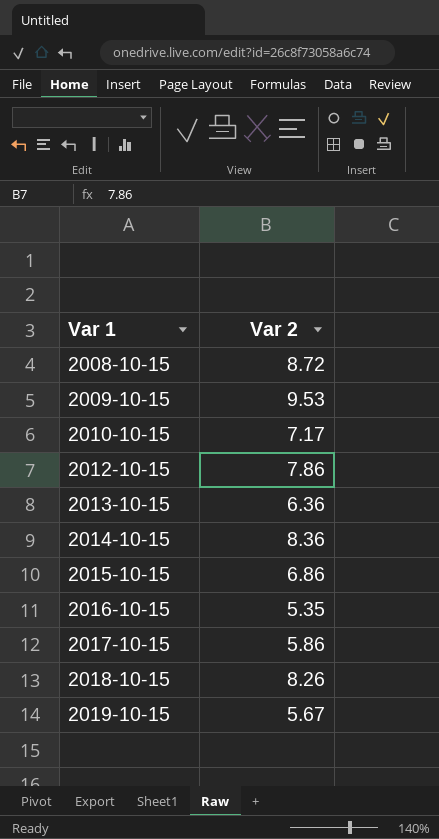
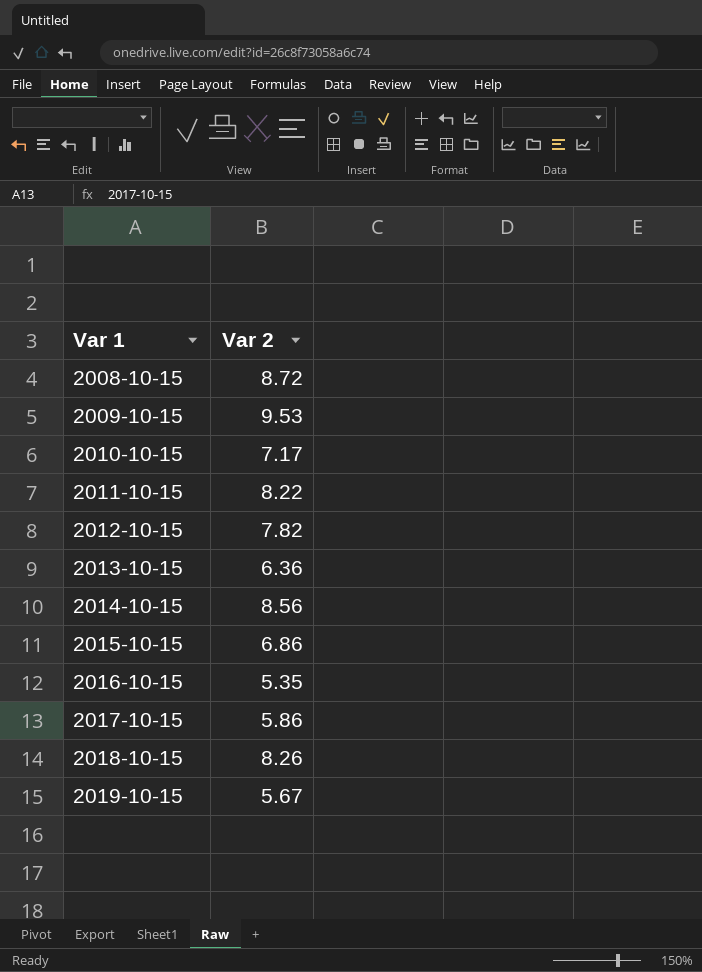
row 2011-10-15: none -> 8.22
2012-10-15 | Var 2: 7.86 -> 7.82
2014-10-15 | Var 2: 8.36 -> 8.56

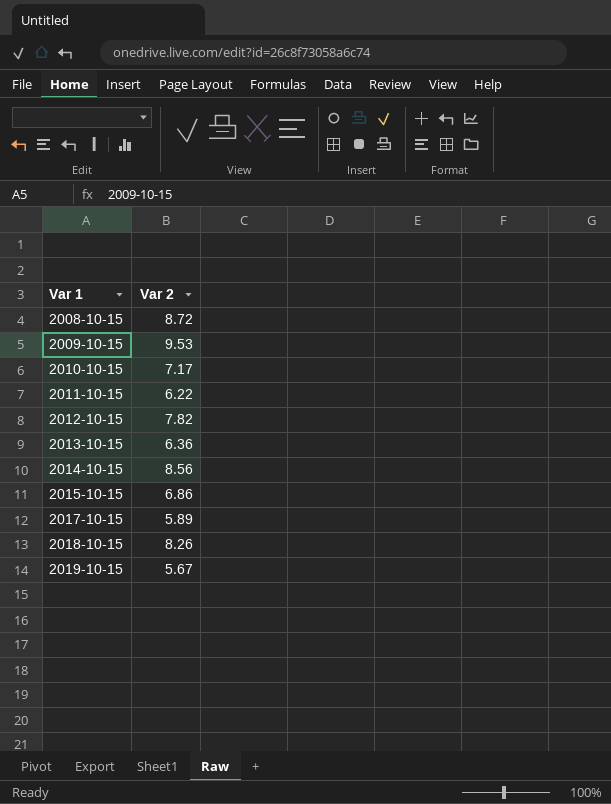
row 2016-10-15: 5.35 -> none
2011-10-15 | Var 2: 8.22 -> 6.22
2017-10-15 | Var 2: 5.86 -> 5.89

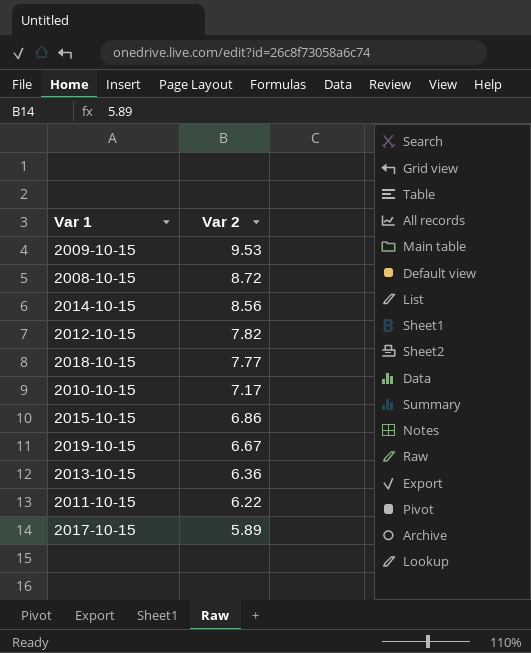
row order: Var 1 ascending -> Var 2 descending
2018-10-15 | Var 2: 8.26 -> 7.77
2019-10-15 | Var 2: 5.67 -> 6.67

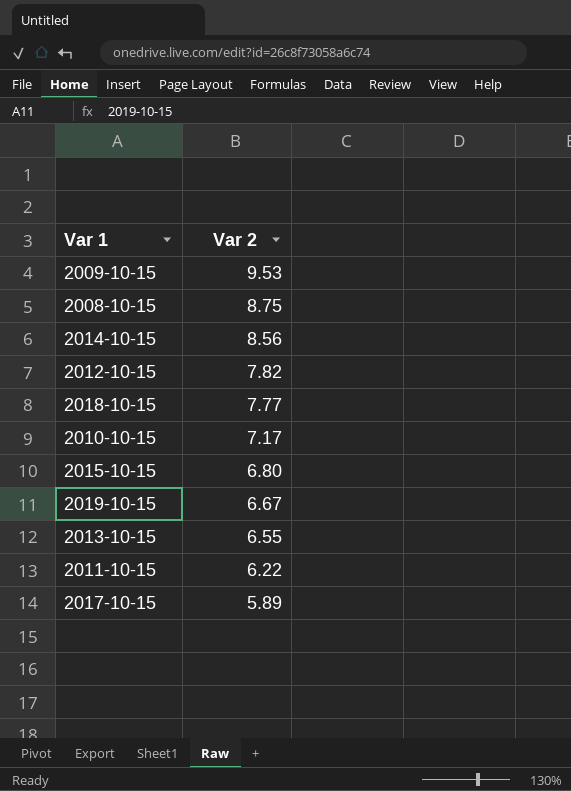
2008-10-15 | Var 2: 8.72 -> 8.75
2015-10-15 | Var 2: 6.86 -> 6.80
2013-10-15 | Var 2: 6.36 -> 6.55

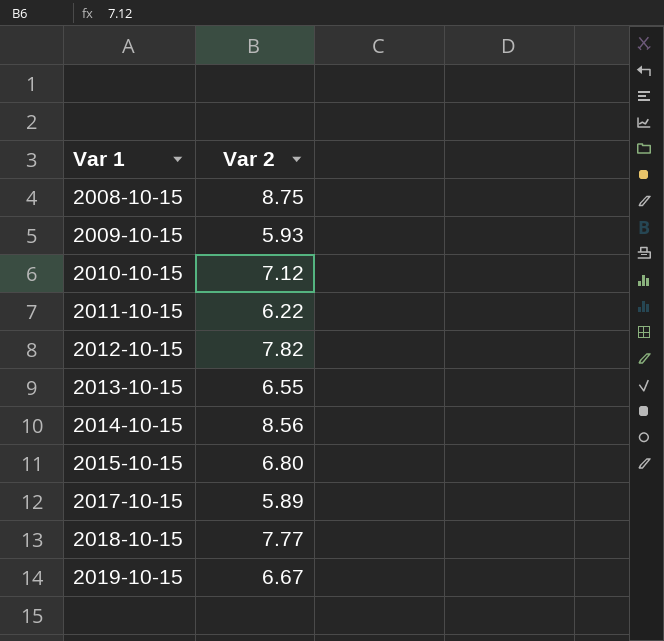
row order: Var 2 descending -> Var 1 ascending
2009-10-15 | Var 2: 9.53 -> 5.93
2010-10-15 | Var 2: 7.17 -> 7.12

